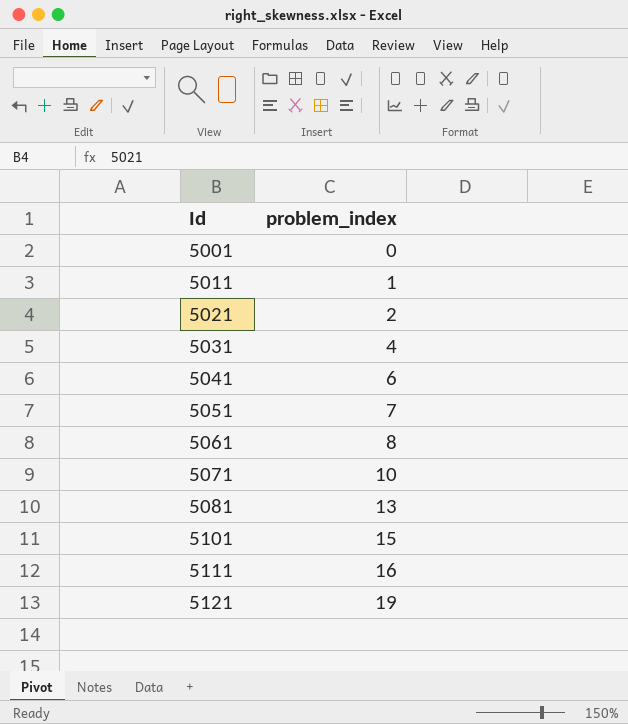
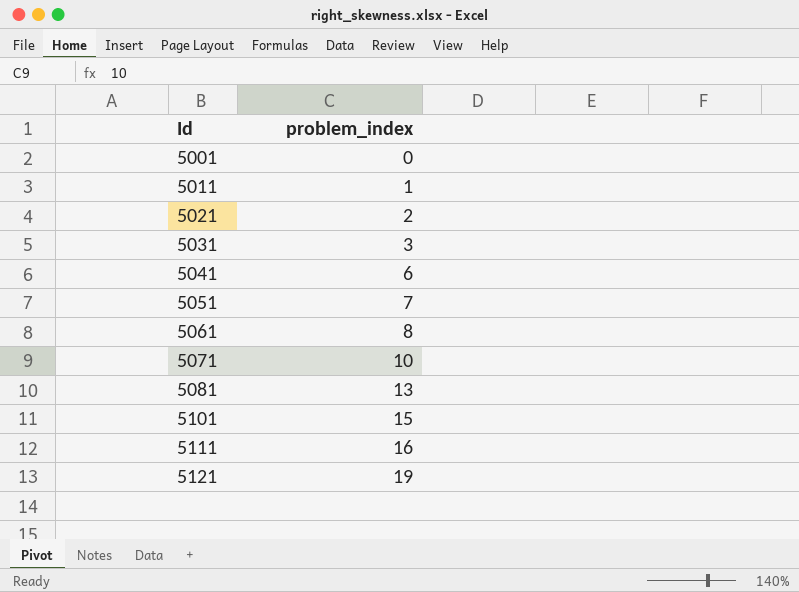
5031 | problem_index: 4 -> 3

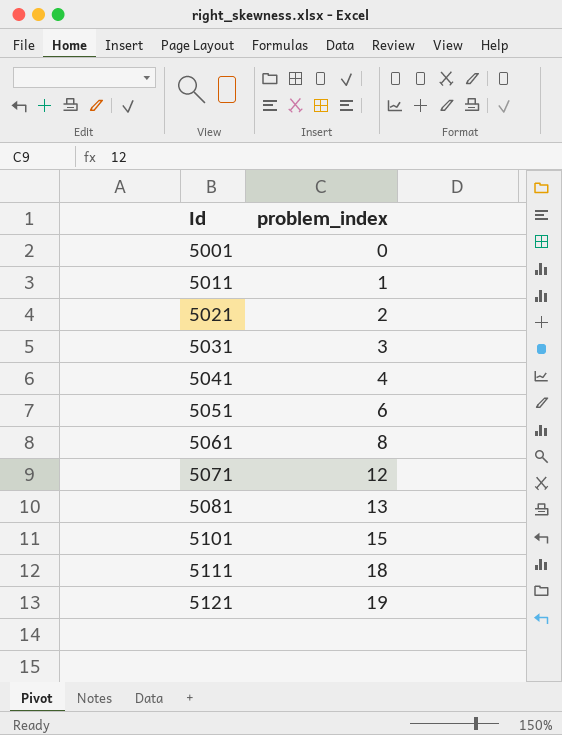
5041 | problem_index: 6 -> 4
5051 | problem_index: 7 -> 6
5071 | problem_index: 10 -> 12
5111 | problem_index: 16 -> 18

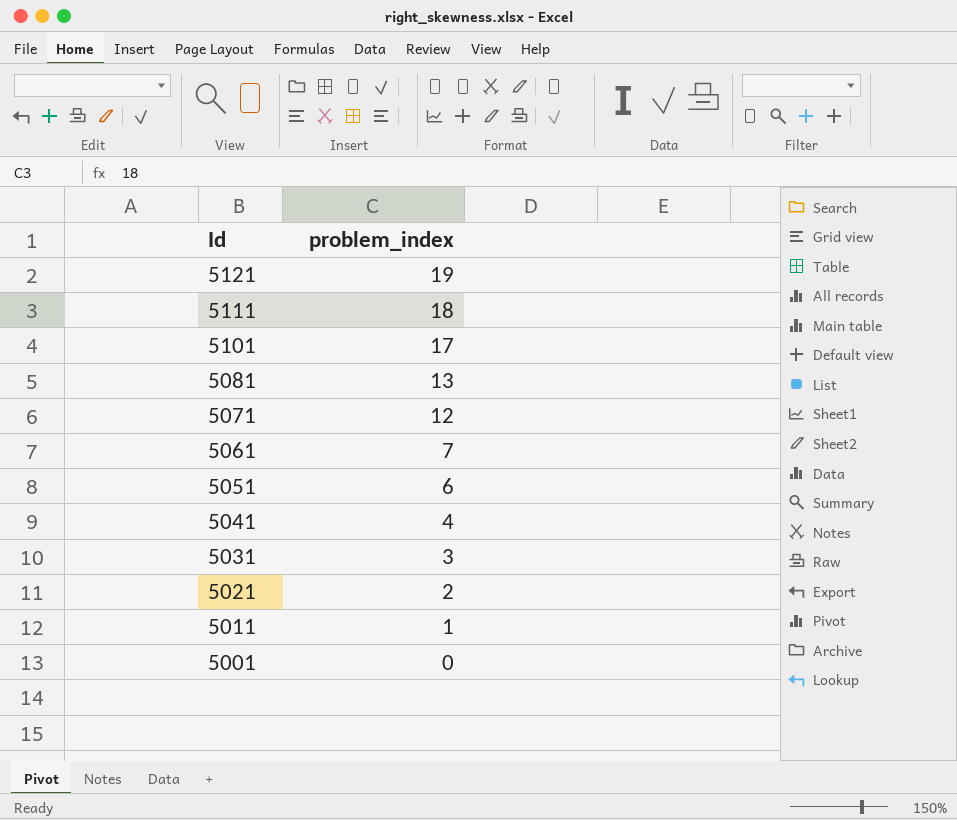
row order: Id ascending -> Id descending
5101 | problem_index: 15 -> 17
5061 | problem_index: 8 -> 7

